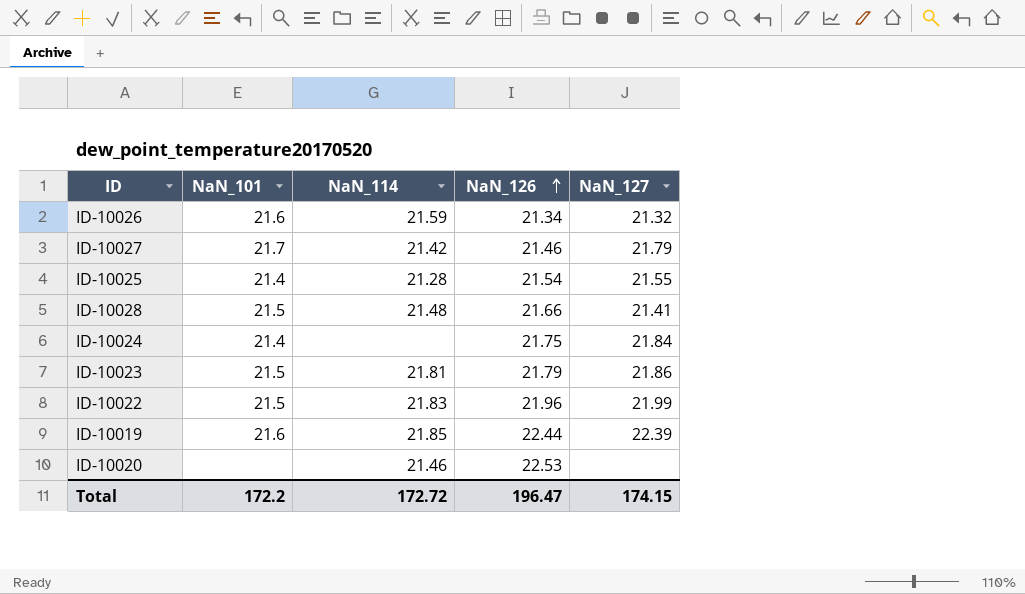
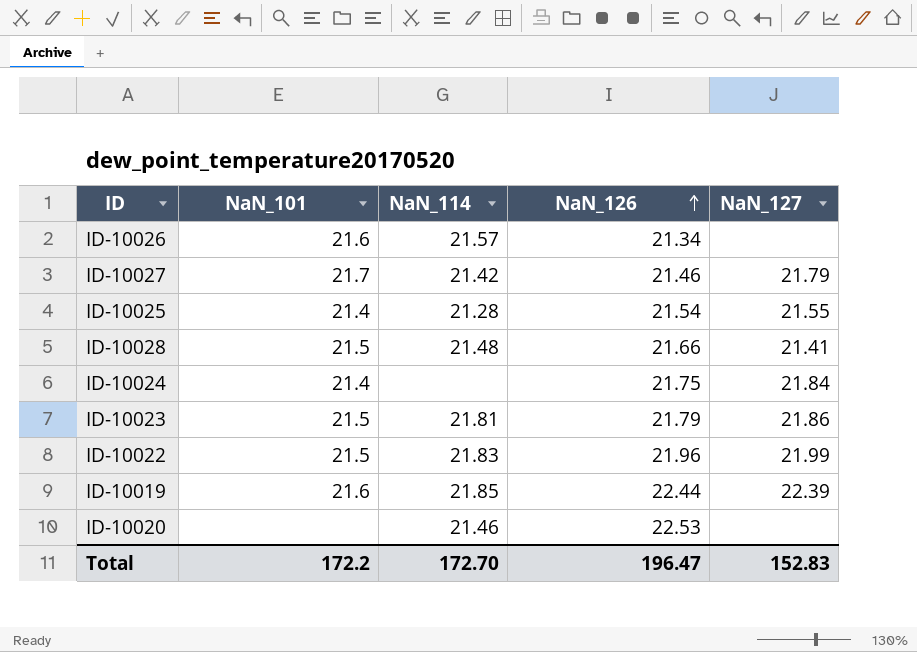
ID-10026 | NaN_114: 21.59 -> 21.57
ID-10026 | NaN_127: 21.32 -> none
Total | NaN_114: 172.72 -> 172.70
Total | NaN_127: 174.15 -> 152.83

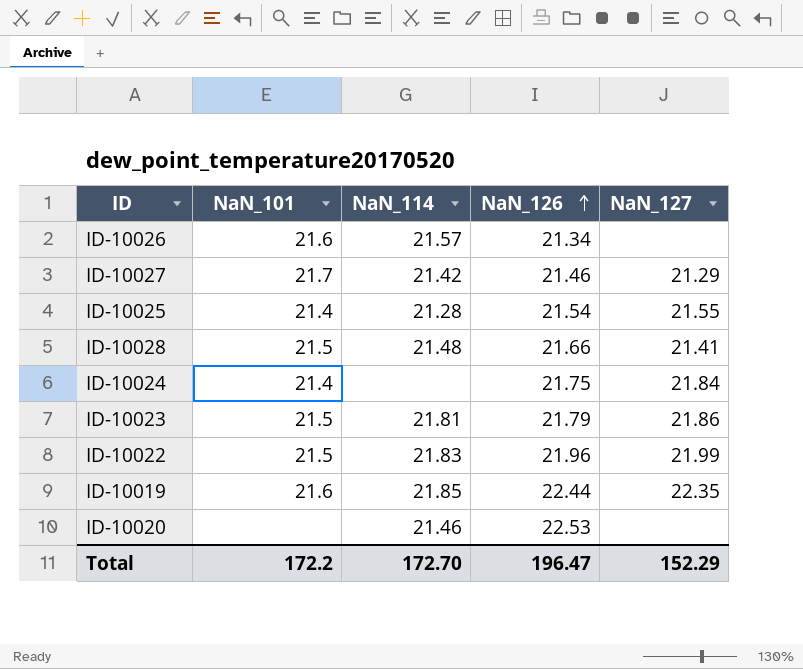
ID-10027 | NaN_127: 21.79 -> 21.29
ID-10019 | NaN_127: 22.39 -> 22.35
Total | NaN_127: 152.83 -> 152.29

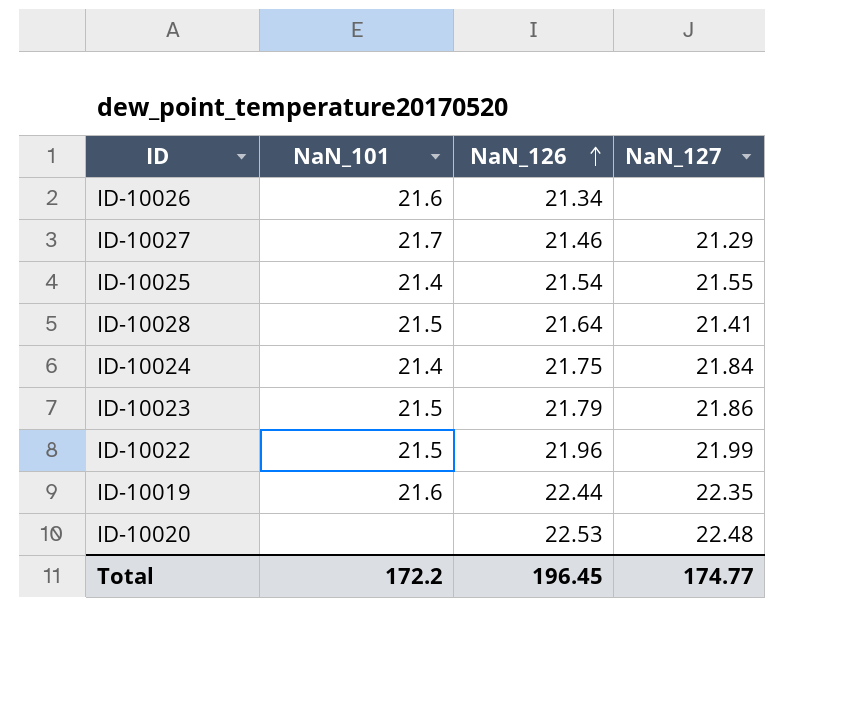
column NaN_114 | position: 3 -> none
ID-10028 | NaN_126: 21.66 -> 21.64
ID-10020 | NaN_127: none -> 22.48
Total | NaN_126: 196.47 -> 196.45
Total | NaN_127: 152.29 -> 174.77

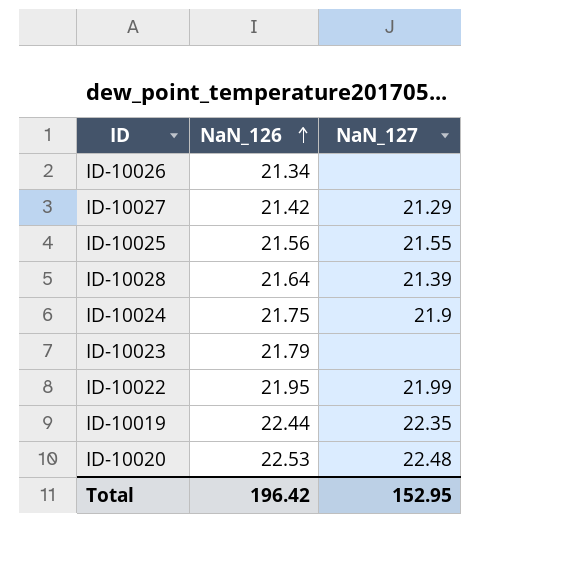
column NaN_101 | position: 2 -> none
ID-10027 | NaN_126: 21.46 -> 21.42
ID-10025 | NaN_126: 21.54 -> 21.56
ID-10028 | NaN_127: 21.41 -> 21.39
ID-10024 | NaN_127: 21.84 -> 21.9
ID-10023 | NaN_127: 21.86 -> none
ID-10022 | NaN_126: 21.96 -> 21.95
Total | NaN_126: 196.45 -> 196.42
Total | NaN_127: 174.77 -> 152.95

